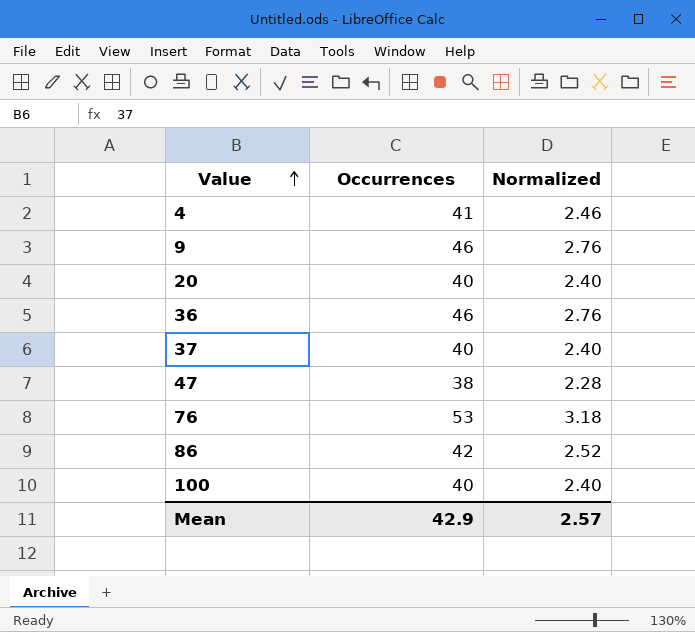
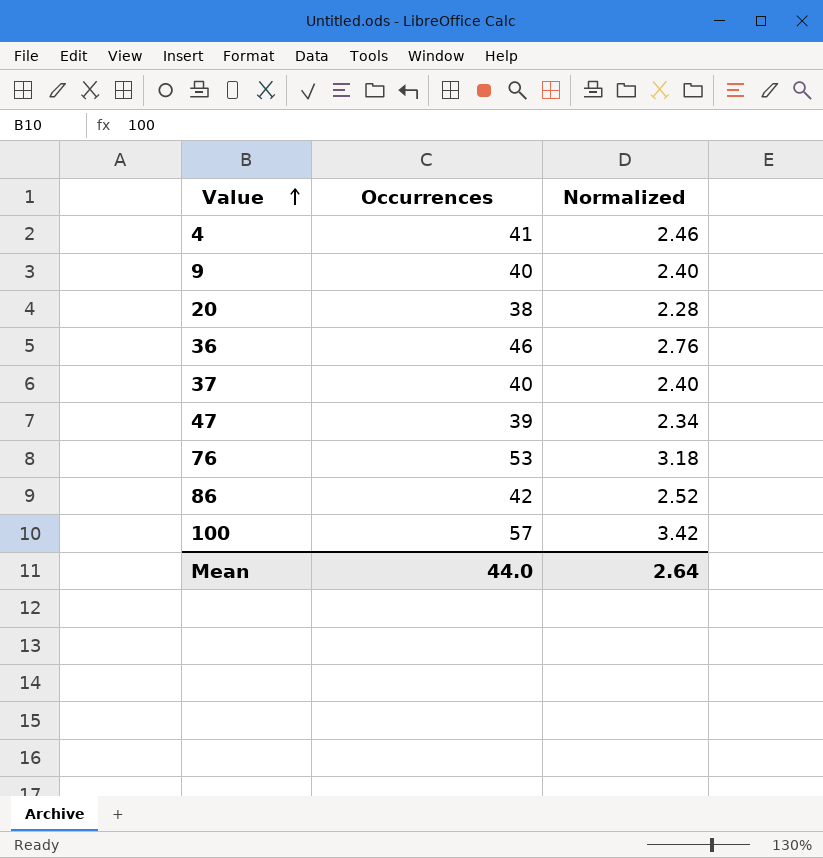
9 | Occurrences: 46 -> 40
9 | Normalized: 2.76 -> 2.40
20 | Occurrences: 40 -> 38
20 | Normalized: 2.40 -> 2.28
47 | Occurrences: 38 -> 39
47 | Normalized: 2.28 -> 2.34
100 | Occurrences: 40 -> 57
100 | Normalized: 2.40 -> 3.42
Mean | Occurrences: 42.9 -> 44.0
Mean | Normalized: 2.57 -> 2.64

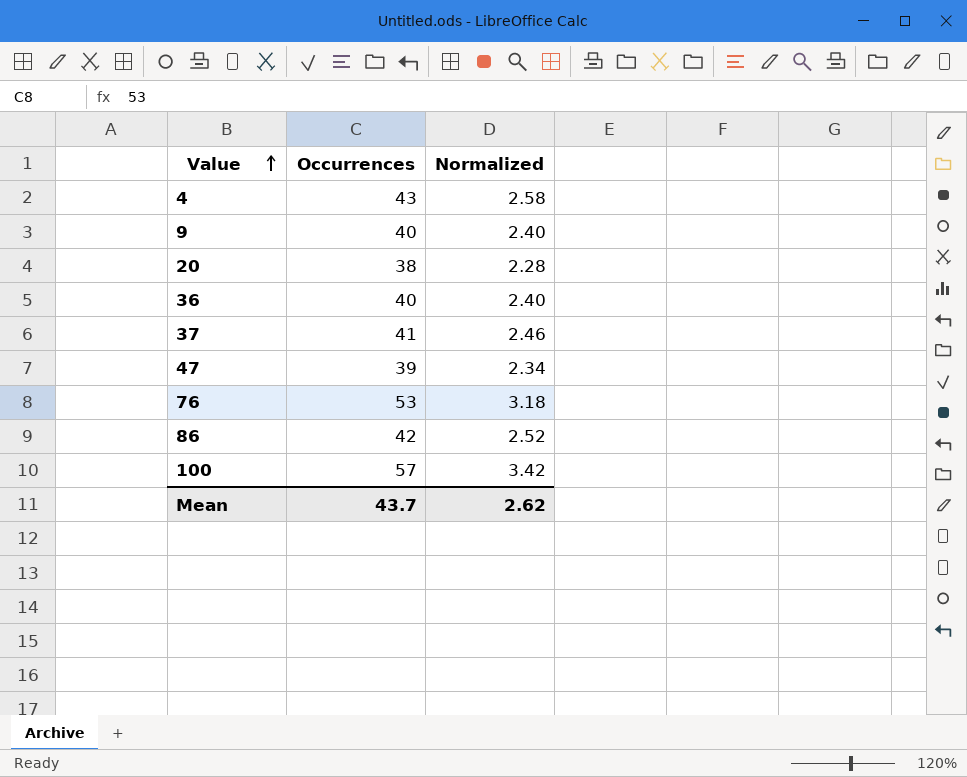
4 | Occurrences: 41 -> 43
4 | Normalized: 2.46 -> 2.58
36 | Occurrences: 46 -> 40
36 | Normalized: 2.76 -> 2.40
37 | Occurrences: 40 -> 41
37 | Normalized: 2.40 -> 2.46
Mean | Occurrences: 44.0 -> 43.7
Mean | Normalized: 2.64 -> 2.62

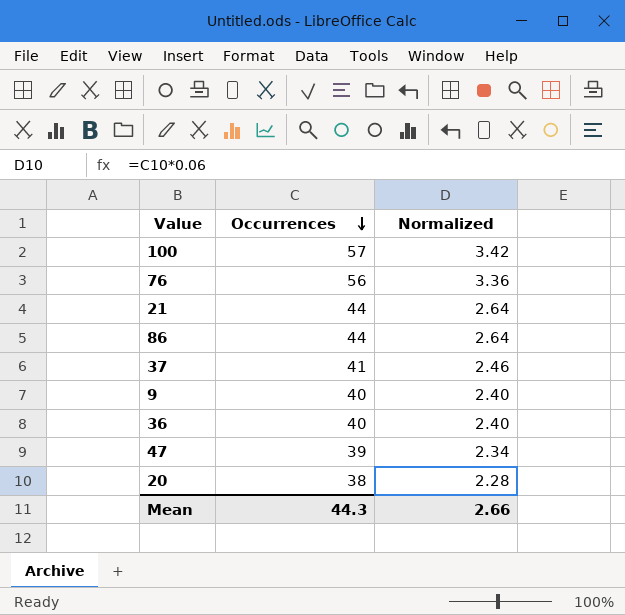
row order: Value ascending -> Occurrences descending
row 4: 43 | 2.58 -> none
76 | Occurrences: 53 -> 56
76 | Normalized: 3.18 -> 3.36
row 21: none -> 44 | 2.64
86 | Occurrences: 42 -> 44
86 | Normalized: 2.52 -> 2.64
Mean | Occurrences: 43.7 -> 44.3
Mean | Normalized: 2.62 -> 2.66

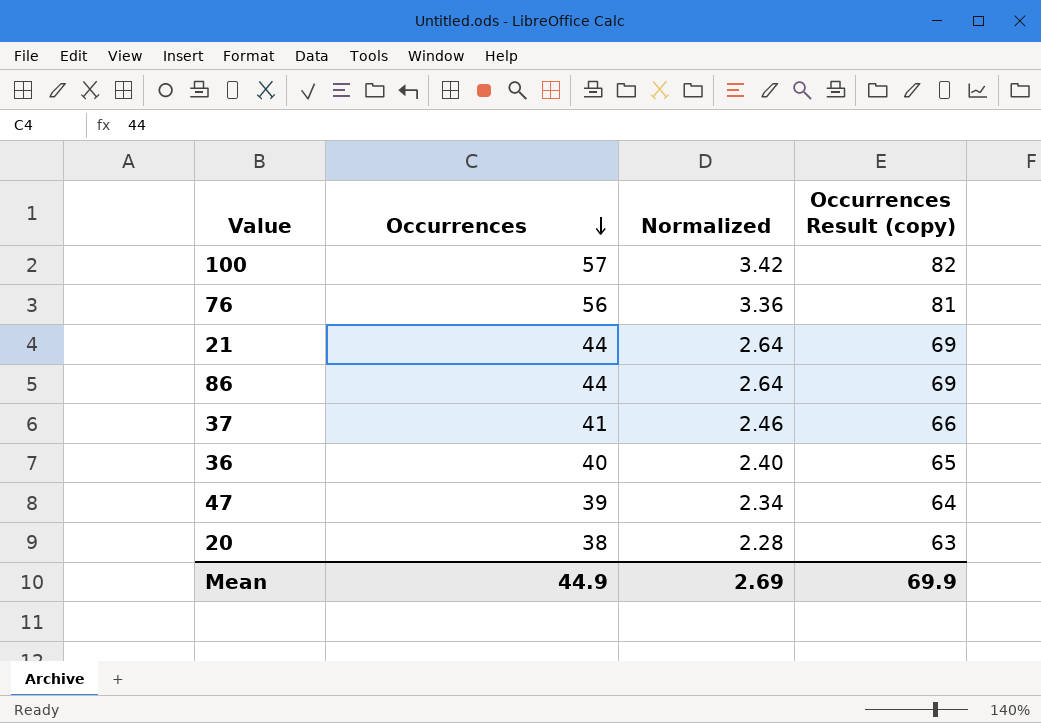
column Occurrences Result (copy) | formula: none -> [Occurrences] + 25
row 9: 40 | 2.40 -> none
Mean | Occurrences: 44.3 -> 44.9
Mean | Normalized: 2.66 -> 2.69

